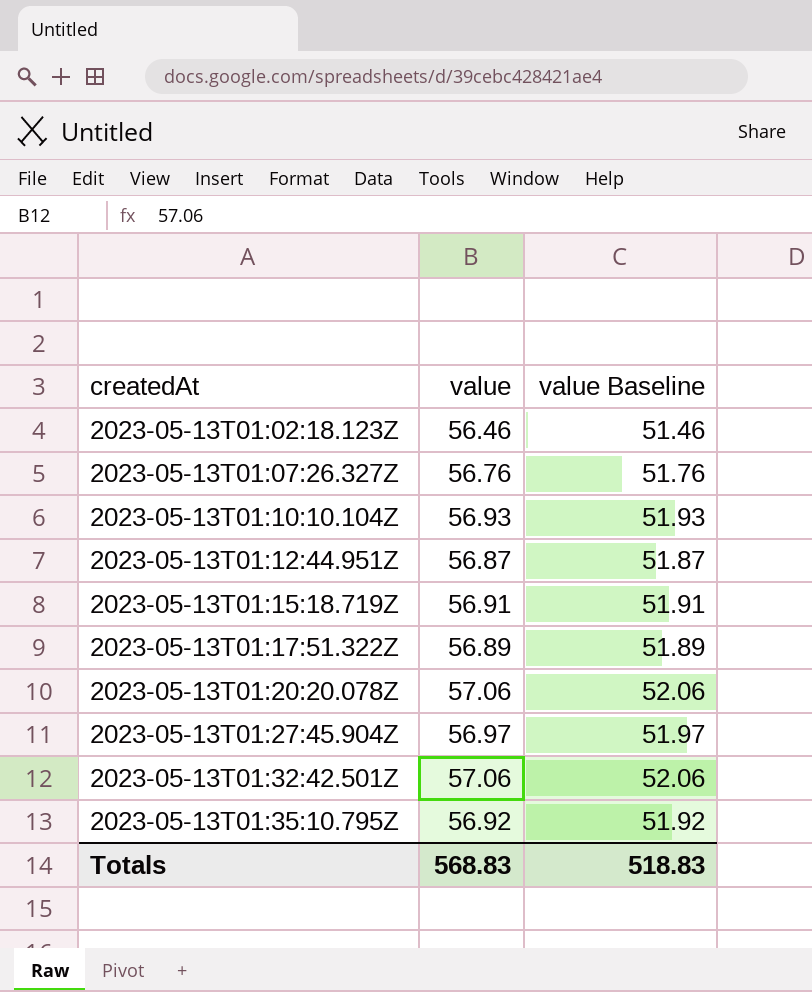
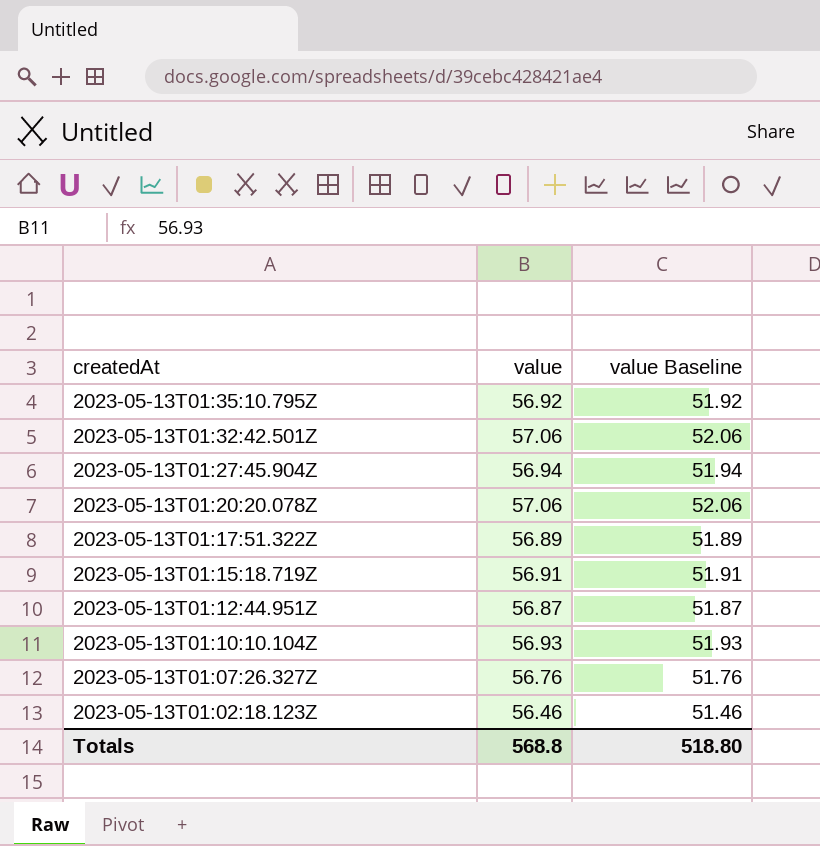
row order: createdAt ascending -> createdAt descending
2023-05-13T01:27:45.904Z | value: 56.97 -> 56.94
2023-05-13T01:27:45.904Z | value Baseline: 51.97 -> 51.94
Totals | value: 568.83 -> 568.8
Totals | value Baseline: 518.83 -> 518.80

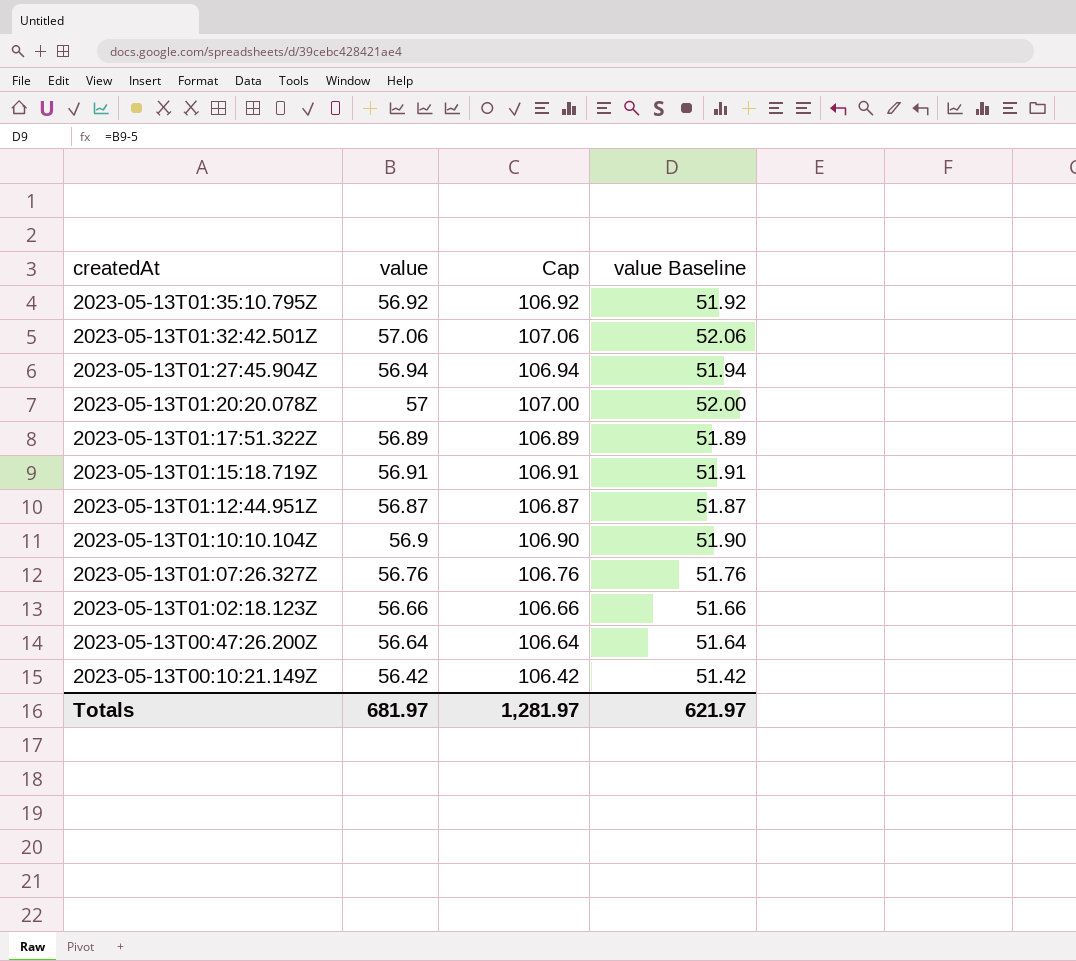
column Cap | formula: none -> [value] + 50
2023-05-13T01:20:20.078Z | value: 57.06 -> 57
2023-05-13T01:20:20.078Z | value Baseline: 52.06 -> 52.00
2023-05-13T01:10:10.104Z | value: 56.93 -> 56.9
2023-05-13T01:10:10.104Z | value Baseline: 51.93 -> 51.90
2023-05-13T01:02:18.123Z | value: 56.46 -> 56.66
2023-05-13T01:02:18.123Z | value Baseline: 51.46 -> 51.66
row 2023-05-13T00:47:26.200Z: none -> 56.64 | 106.64 | 51.64
row 2023-05-13T00:10:21.149Z: none -> 56.42 | 106.42 | 51.42
Totals | value: 568.8 -> 681.97
Totals | value Baseline: 518.80 -> 621.97

